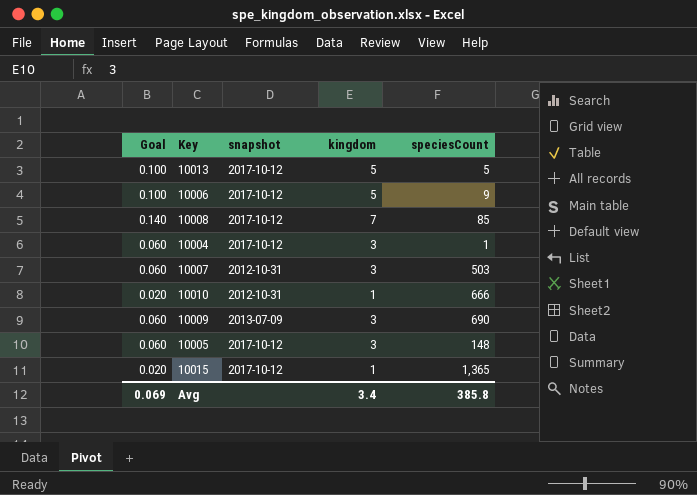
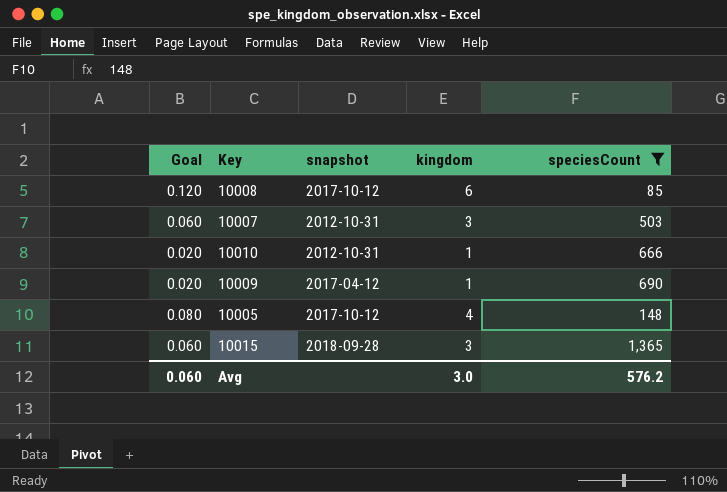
filter: none -> speciesCount >= 85
10008 | Goal: 0.140 -> 0.120
10008 | kingdom: 7 -> 6
10009 | Goal: 0.060 -> 0.020
10009 | snapshot: 2013-07-09 -> 2017-04-12
10009 | kingdom: 3 -> 1
10005 | Goal: 0.060 -> 0.080
10005 | kingdom: 3 -> 4
10015 | Goal: 0.020 -> 0.060
10015 | snapshot: 2017-10-12 -> 2018-09-28
10015 | kingdom: 1 -> 3
Avg | Goal: 0.069 -> 0.060
Avg | kingdom: 3.4 -> 3.0
Avg | speciesCount: 385.8 -> 576.2

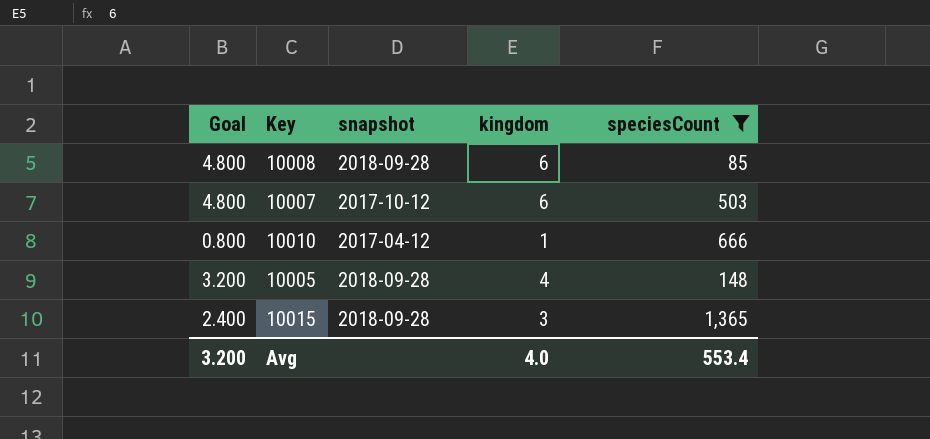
column Goal | formula: [kingdom] * 0.02 -> [kingdom] * 0.8
row 10009: 0.020 | 2017-04-12 | 1 | 690 -> none
10008 | snapshot: 2017-10-12 -> 2018-09-28
10007 | snapshot: 2012-10-31 -> 2017-10-12
10007 | kingdom: 3 -> 6
10010 | snapshot: 2012-10-31 -> 2017-04-12
10005 | snapshot: 2017-10-12 -> 2018-09-28
Avg | Goal: 0.060 -> 3.200
Avg | kingdom: 3.0 -> 4.0
Avg | speciesCount: 576.2 -> 553.4

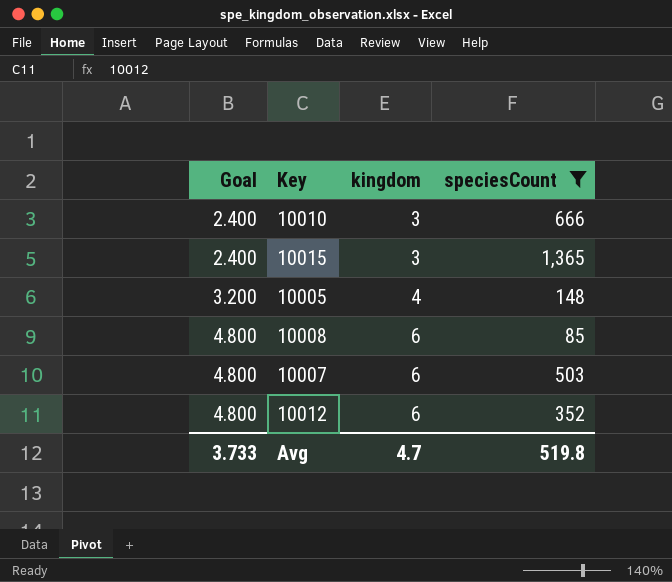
row order: none -> Goal ascending
column snapshot | position: 3 -> none
10010 | Goal: 0.800 -> 2.400
10010 | kingdom: 1 -> 3
row 10012: none -> 4.800 | 6 | 352
Avg | Goal: 3.200 -> 3.733
Avg | kingdom: 4.0 -> 4.7
Avg | speciesCount: 553.4 -> 519.8

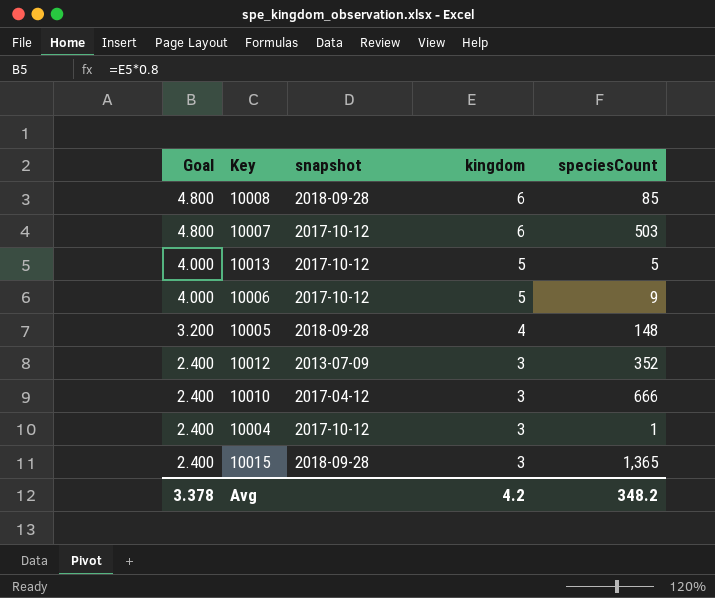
filter: speciesCount >= 85 -> none
row order: Goal ascending -> Goal descending
column snapshot | position: none -> 3
10012 | Goal: 4.800 -> 2.400
10012 | kingdom: 6 -> 3
Avg | Goal: 3.733 -> 3.378
Avg | kingdom: 4.7 -> 4.2
Avg | speciesCount: 519.8 -> 348.2

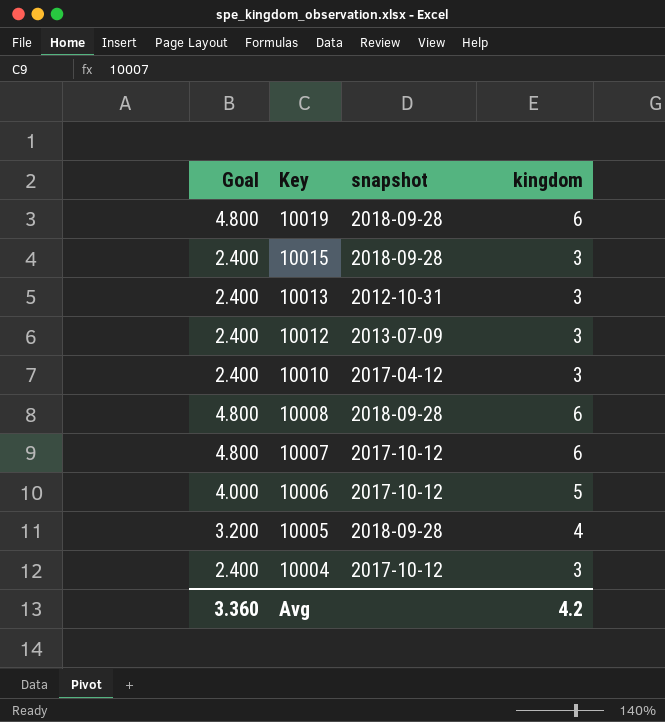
row order: Goal descending -> Key descending
column speciesCount | position: 5 -> none
row 10019: none -> 4.800 | 2018-09-28 | 6
10013 | Goal: 4.000 -> 2.400
10013 | snapshot: 2017-10-12 -> 2012-10-31
10013 | kingdom: 5 -> 3
Avg | Goal: 3.378 -> 3.360

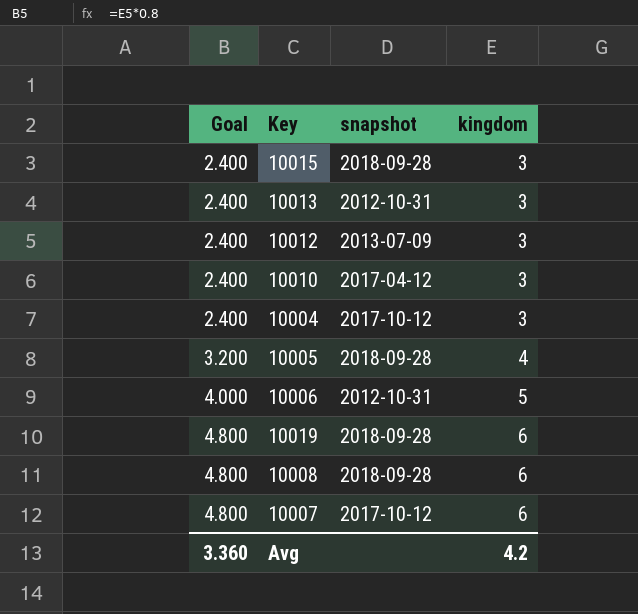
row order: Key descending -> Goal ascending
10006 | snapshot: 2017-10-12 -> 2012-10-31

